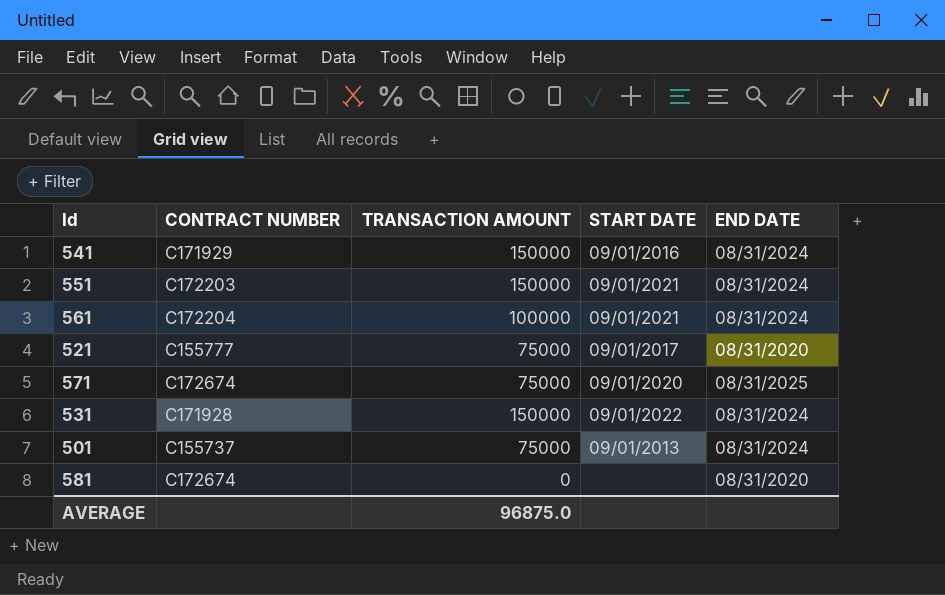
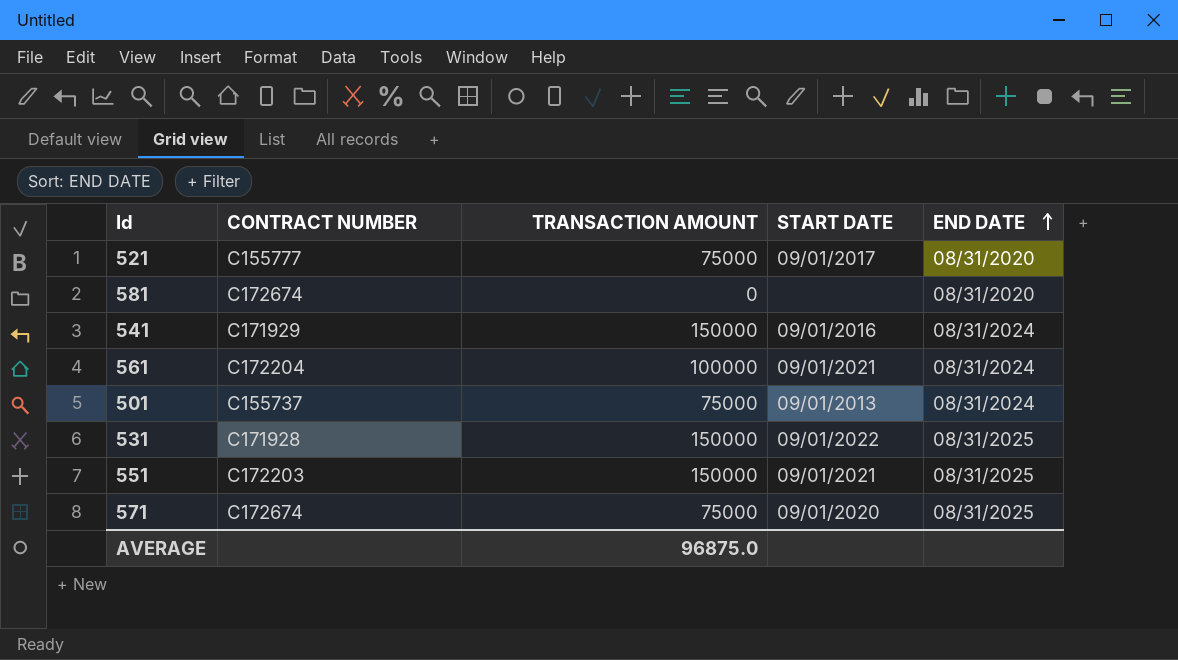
row order: none -> END DATE ascending
531 | END DATE: 08/31/2024 -> 08/31/2025
551 | END DATE: 08/31/2024 -> 08/31/2025

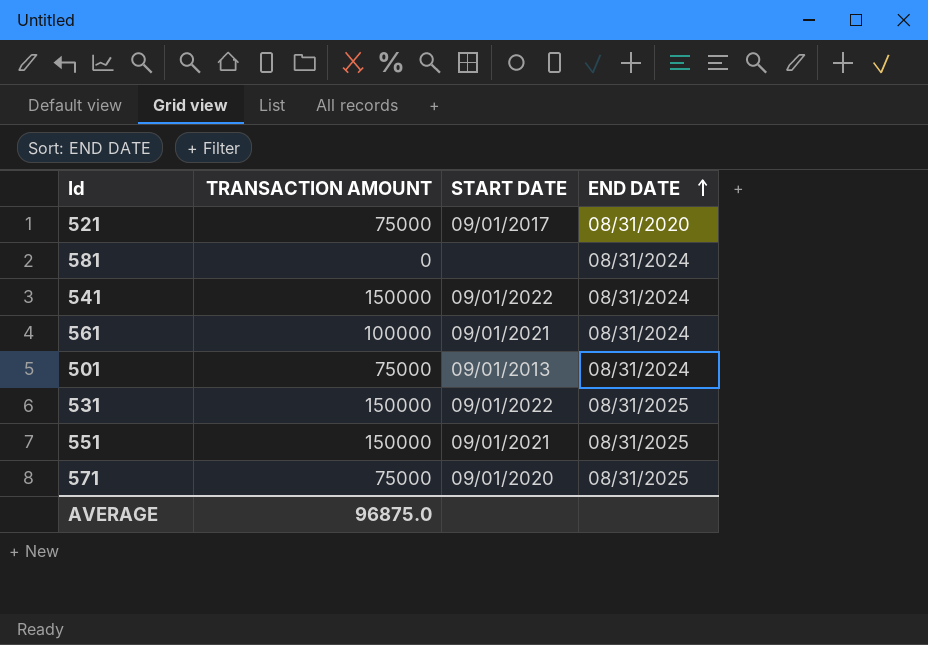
column CONTRACT NUMBER | position: 2 -> none
581 | END DATE: 08/31/2020 -> 08/31/2024
541 | START DATE: 09/01/2016 -> 09/01/2022

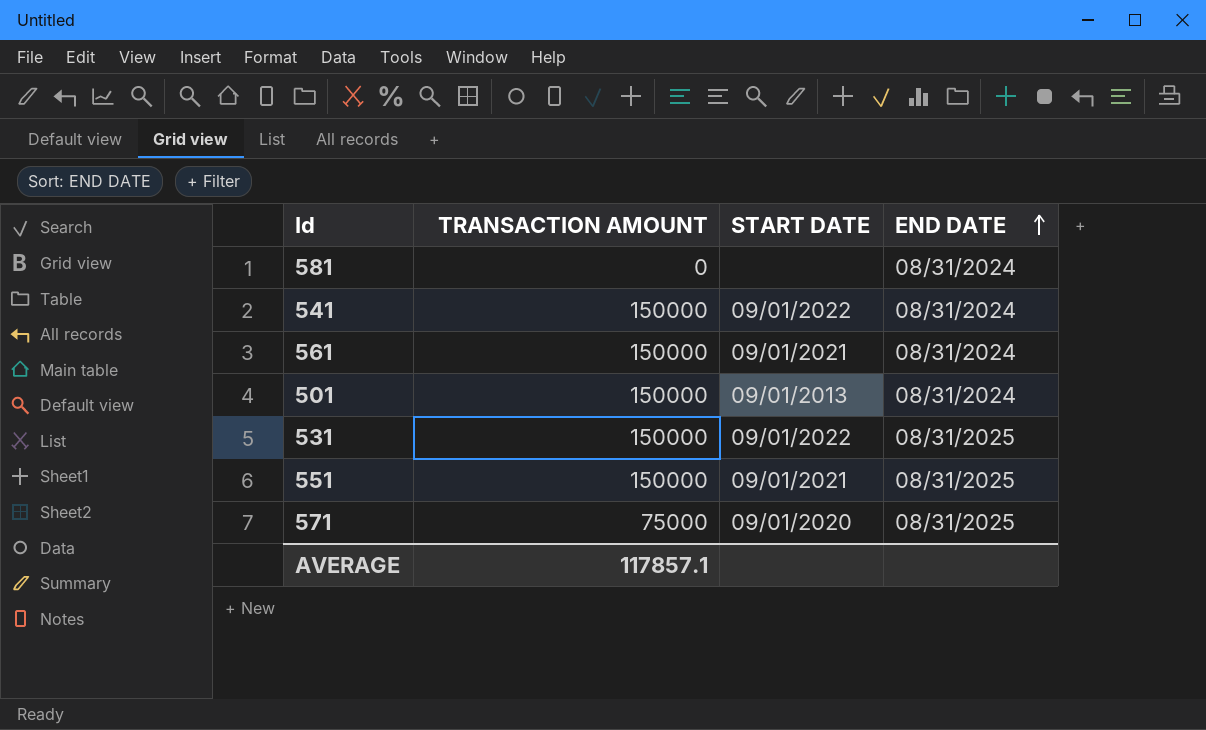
row 521: 75000 | 09/01/2017 | 08/31/2020 -> none
561 | TRANSACTION AMOUNT: 100000 -> 150000
501 | TRANSACTION AMOUNT: 75000 -> 150000
AVERAGE | TRANSACTION AMOUNT: 96875.0 -> 117857.1

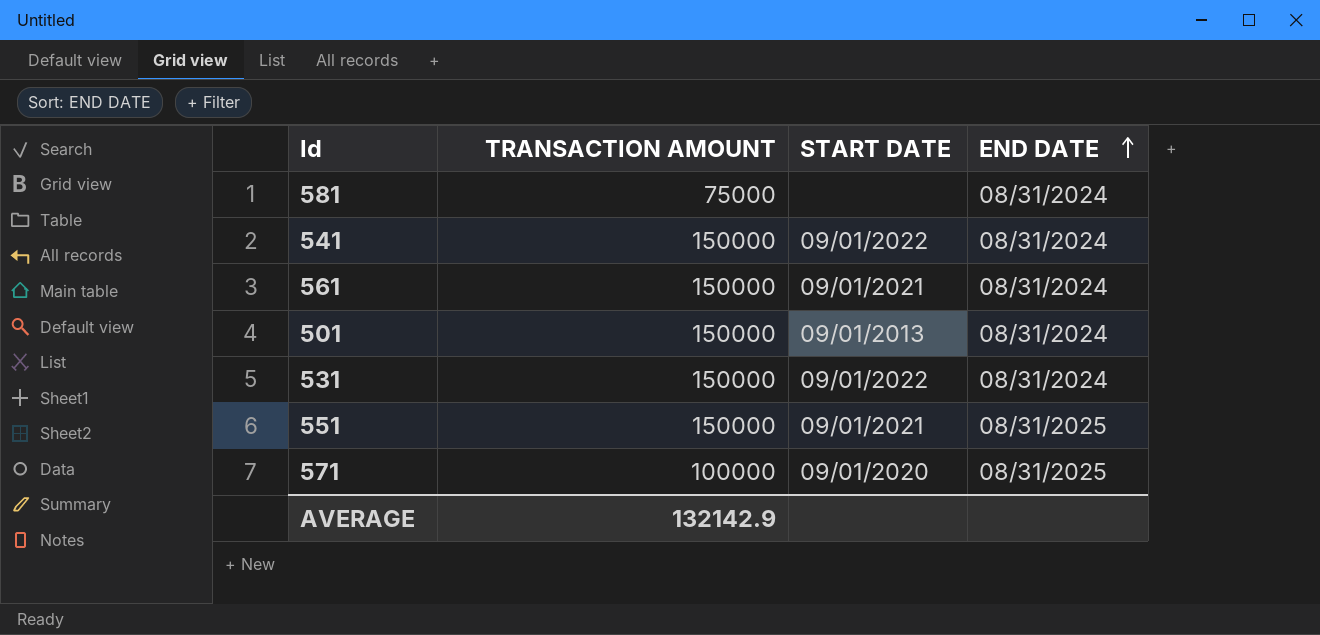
581 | TRANSACTION AMOUNT: 0 -> 75000
531 | END DATE: 08/31/2025 -> 08/31/2024
571 | TRANSACTION AMOUNT: 75000 -> 100000
AVERAGE | TRANSACTION AMOUNT: 117857.1 -> 132142.9

